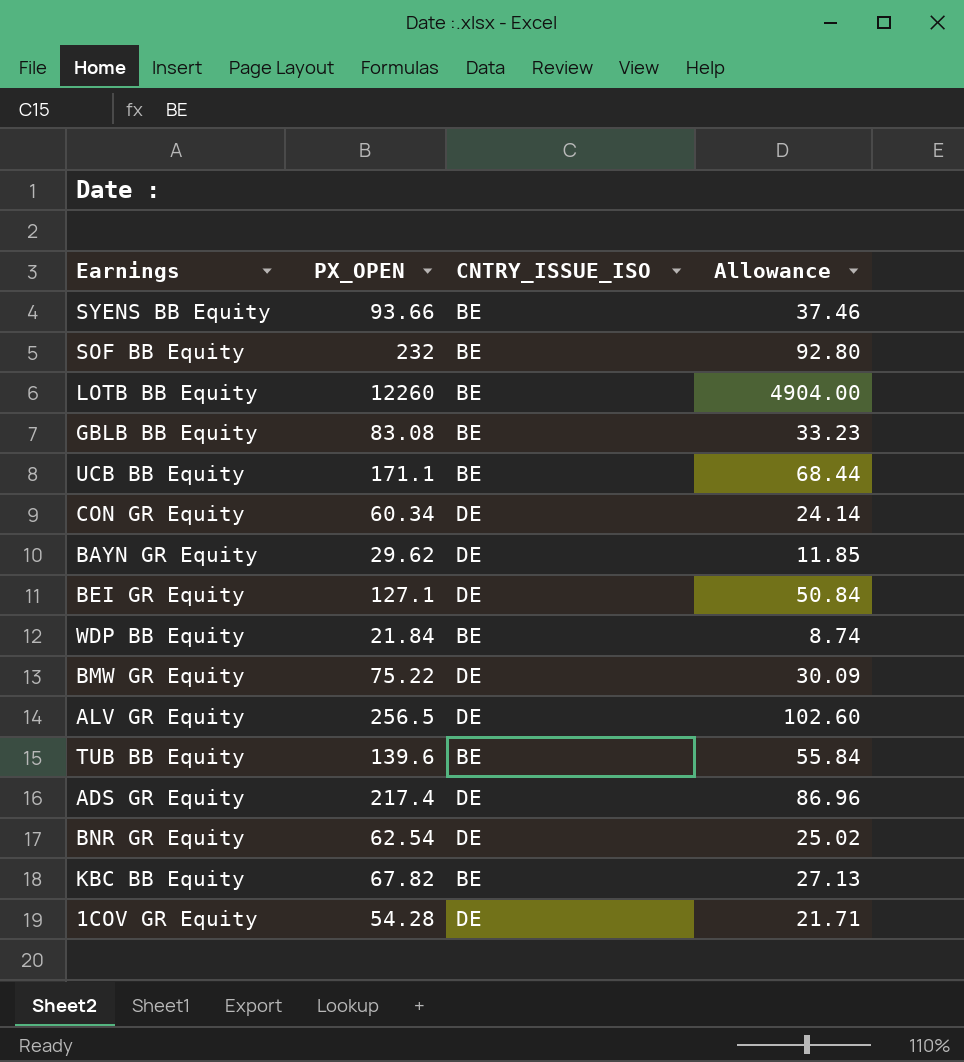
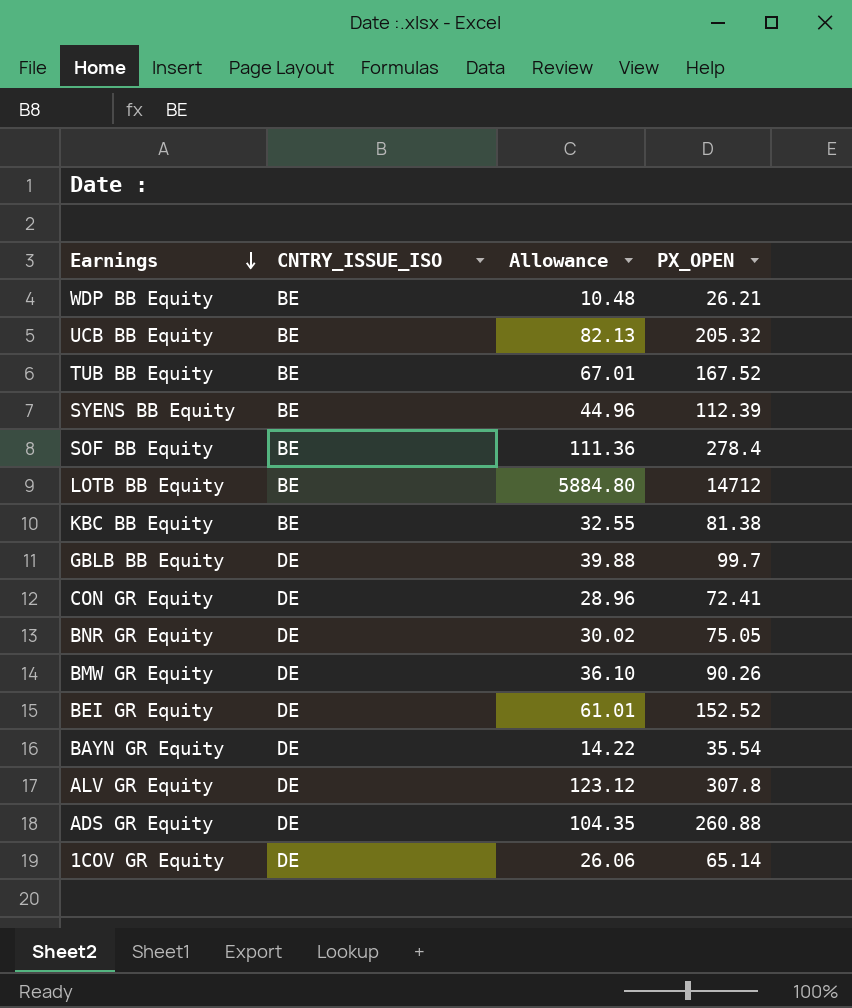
row order: none -> Earnings descending
column PX_OPEN | position: 2 -> 4
WDP BB Equity | Allowance: 8.74 -> 10.48
WDP BB Equity | PX_OPEN: 21.84 -> 26.21
UCB BB Equity | Allowance: 68.44 -> 82.13
UCB BB Equity | PX_OPEN: 171.1 -> 205.32
TUB BB Equity | Allowance: 55.84 -> 67.01
TUB BB Equity | PX_OPEN: 139.6 -> 167.52
SYENS BB Equity | Allowance: 37.46 -> 44.96
SYENS BB Equity | PX_OPEN: 93.66 -> 112.39
SOF BB Equity | Allowance: 92.80 -> 111.36
SOF BB Equity | PX_OPEN: 232 -> 278.4
LOTB BB Equity | Allowance: 4904.00 -> 5884.80
LOTB BB Equity | PX_OPEN: 12260 -> 14712
KBC BB Equity | Allowance: 27.13 -> 32.55
KBC BB Equity | PX_OPEN: 67.82 -> 81.38
GBLB BB Equity | CNTRY_ISSUE_ISO: BE -> DE
GBLB BB Equity | Allowance: 33.23 -> 39.88
GBLB BB Equity | PX_OPEN: 83.08 -> 99.7
CON GR Equity | Allowance: 24.14 -> 28.96
CON GR Equity | PX_OPEN: 60.34 -> 72.41
BNR GR Equity | Allowance: 25.02 -> 30.02
BNR GR Equity | PX_OPEN: 62.54 -> 75.05
BMW GR Equity | Allowance: 30.09 -> 36.10
BMW GR Equity | PX_OPEN: 75.22 -> 90.26
BEI GR Equity | Allowance: 50.84 -> 61.01
BEI GR Equity | PX_OPEN: 127.1 -> 152.52
BAYN GR Equity | Allowance: 11.85 -> 14.22
BAYN GR Equity | PX_OPEN: 29.62 -> 35.54
ALV GR Equity | Allowance: 102.60 -> 123.12
ALV GR Equity | PX_OPEN: 256.5 -> 307.8
ADS GR Equity | Allowance: 86.96 -> 104.35
ADS GR Equity | PX_OPEN: 217.4 -> 260.88
1COV GR Equity | Allowance: 21.71 -> 26.06
1COV GR Equity | PX_OPEN: 54.28 -> 65.14

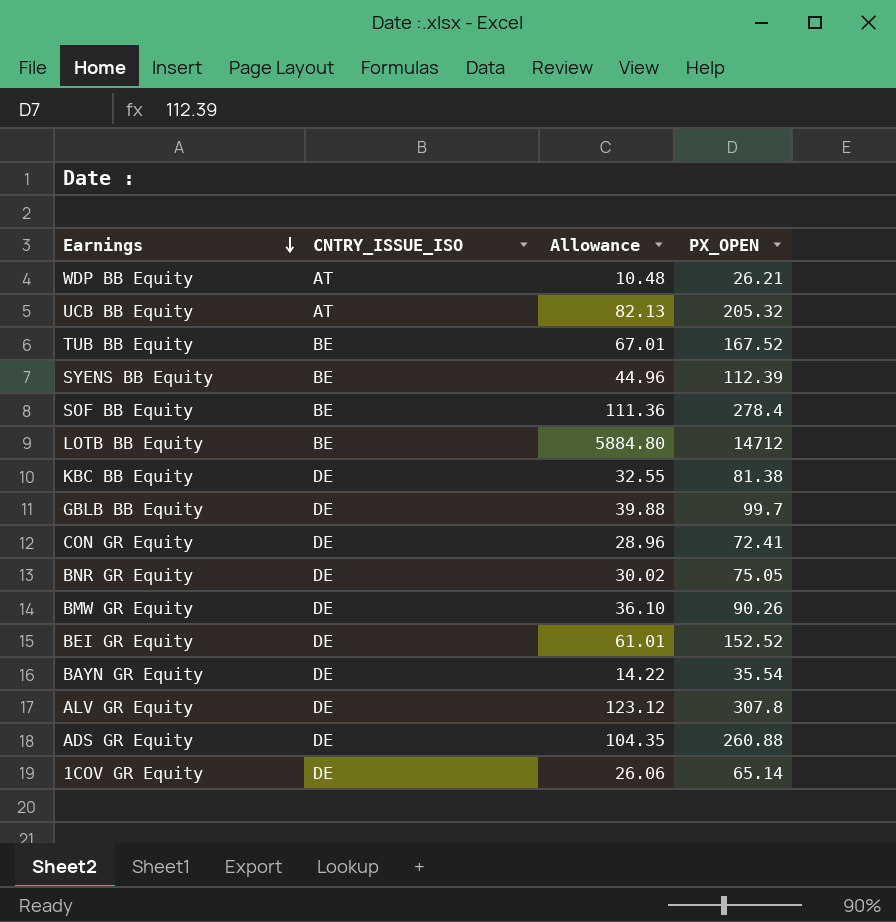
WDP BB Equity | CNTRY_ISSUE_ISO: BE -> AT
UCB BB Equity | CNTRY_ISSUE_ISO: BE -> AT
KBC BB Equity | CNTRY_ISSUE_ISO: BE -> DE

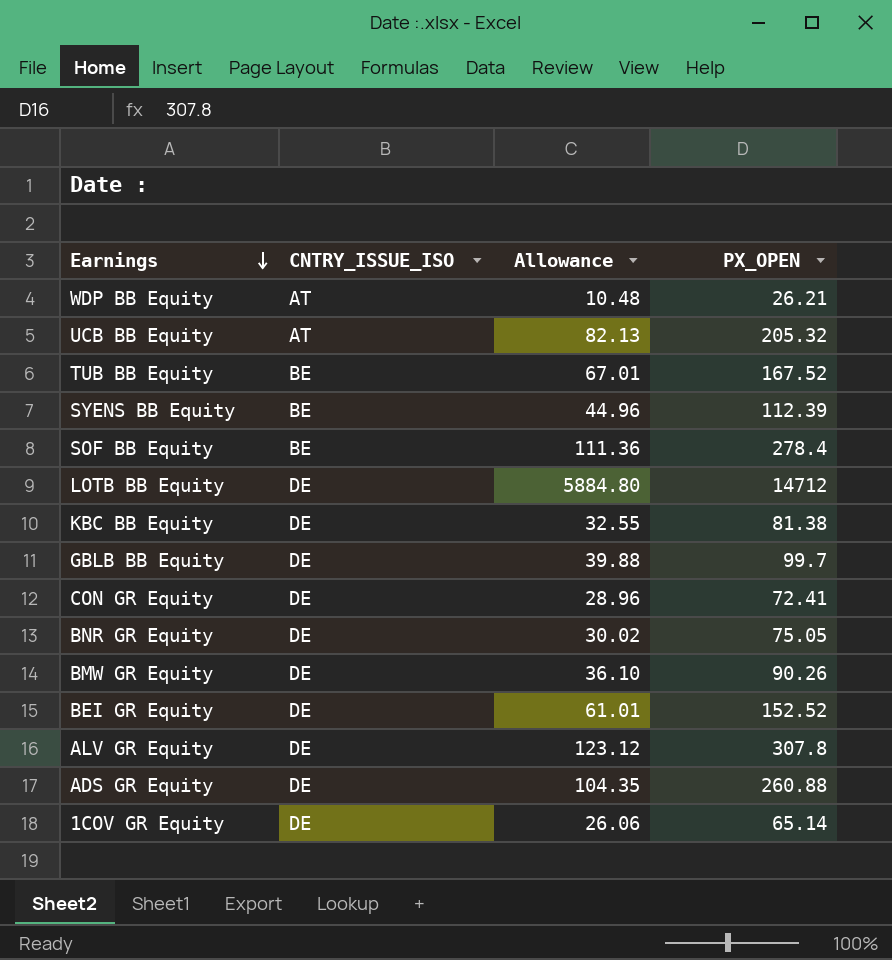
row BAYN GR Equity: DE | 14.22 | 35.54 -> none
LOTB BB Equity | CNTRY_ISSUE_ISO: BE -> DE

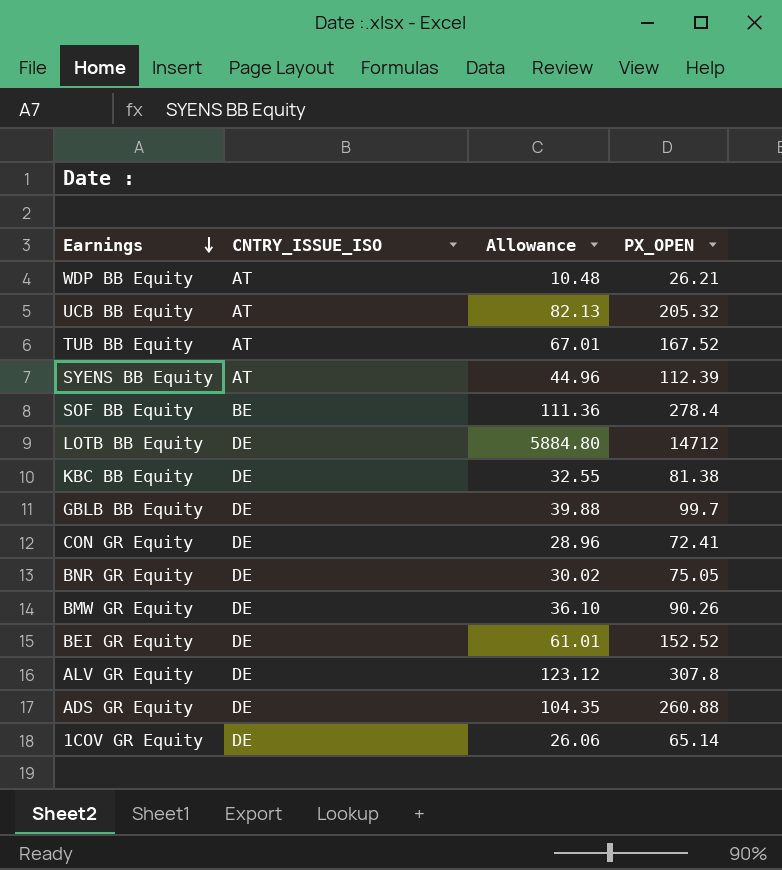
TUB BB Equity | CNTRY_ISSUE_ISO: BE -> AT
SYENS BB Equity | CNTRY_ISSUE_ISO: BE -> AT

